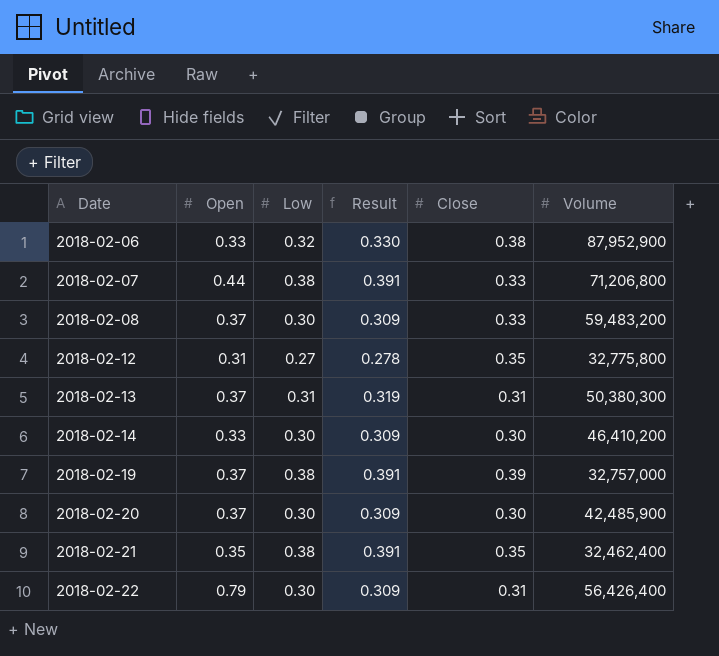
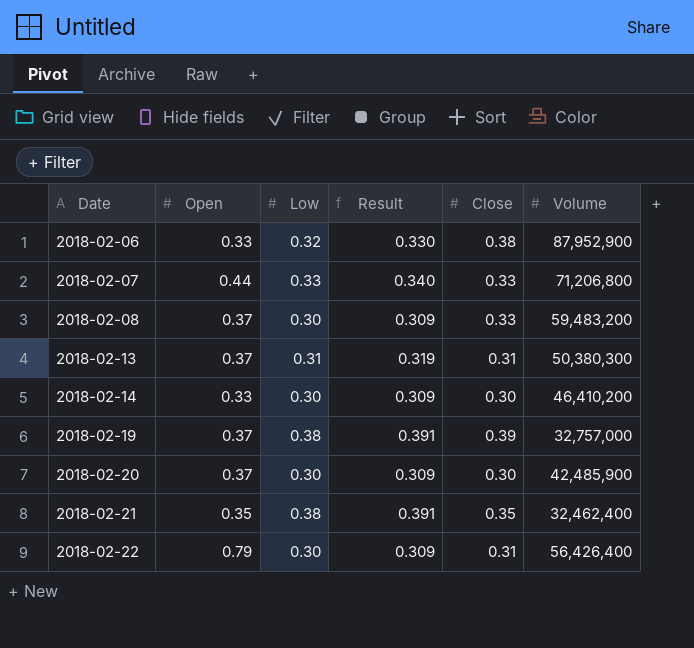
row 2018-02-12: 0.31 | 0.27 | 0.278 | 0.35 | 32,775,800 -> none
2018-02-07 | Low: 0.38 -> 0.33
2018-02-07 | Result: 0.391 -> 0.340

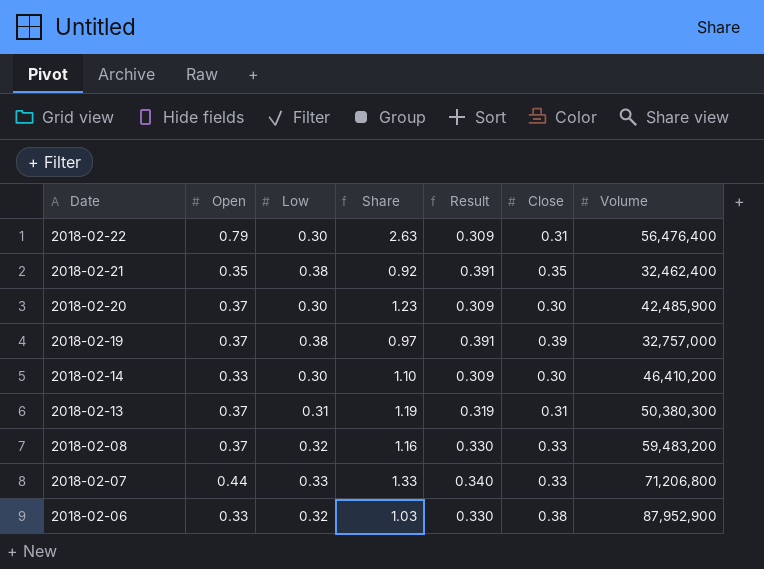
row order: Date ascending -> Date descending
column Share | formula: none -> [Open] / [Low]
2018-02-22 | Volume: 56,426,400 -> 56,476,400
2018-02-08 | Low: 0.30 -> 0.32
2018-02-08 | Result: 0.309 -> 0.330

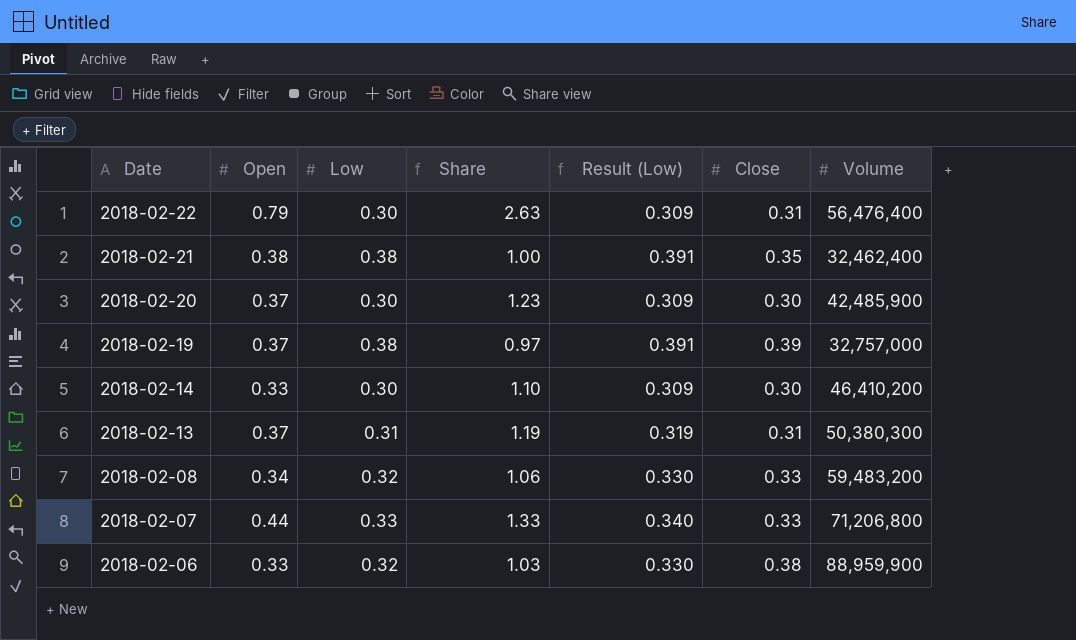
column name: Result -> Result (Low)
2018-02-21 | Open: 0.35 -> 0.38
2018-02-21 | Share: 0.92 -> 1.00
2018-02-08 | Open: 0.37 -> 0.34
2018-02-08 | Share: 1.16 -> 1.06
2018-02-06 | Volume: 87,952,900 -> 88,959,900

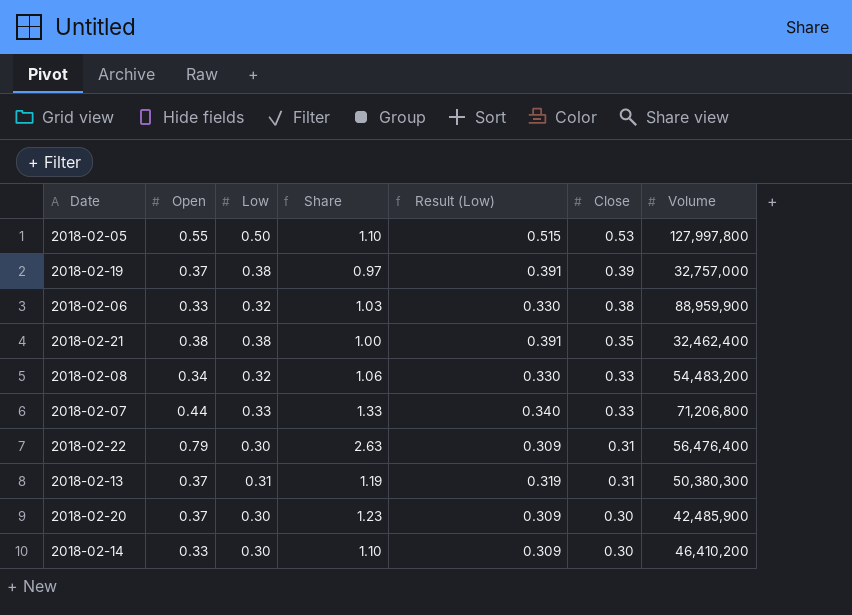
row order: Date descending -> Close descending
row 2018-02-05: none -> 0.55 | 0.50 | 1.10 | 0.515 | 0.53 | 127,997,800
2018-02-08 | Volume: 59,483,200 -> 54,483,200

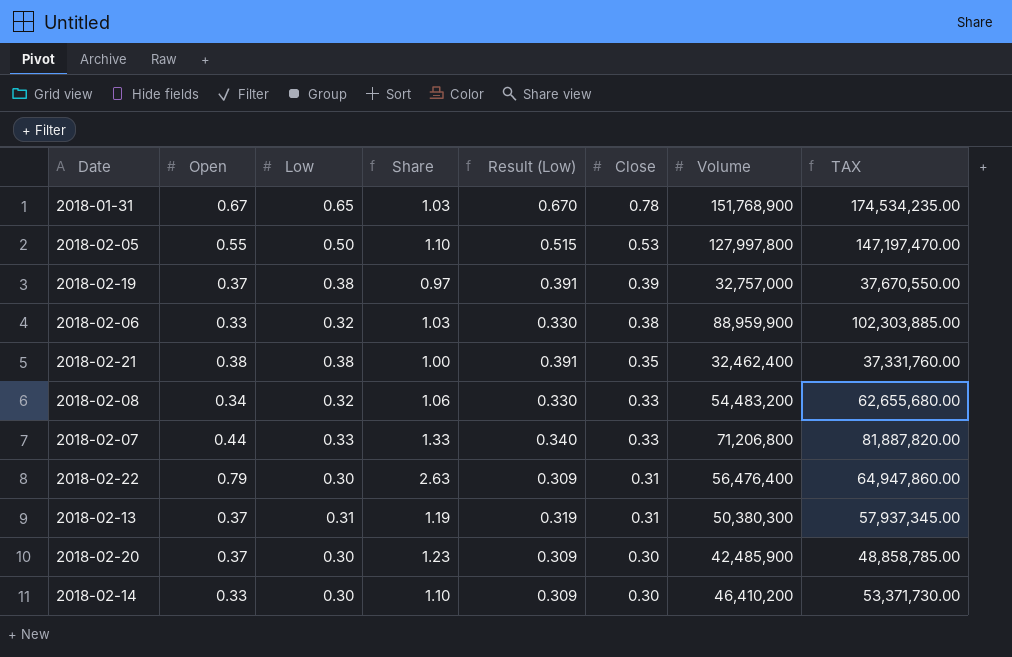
column TAX | formula: none -> [Volume] * 1.15
row 2018-01-31: none -> 0.67 | 0.65 | 1.03 | 0.670 | 0.78 | 151,768,900 | 174,534,235.00

